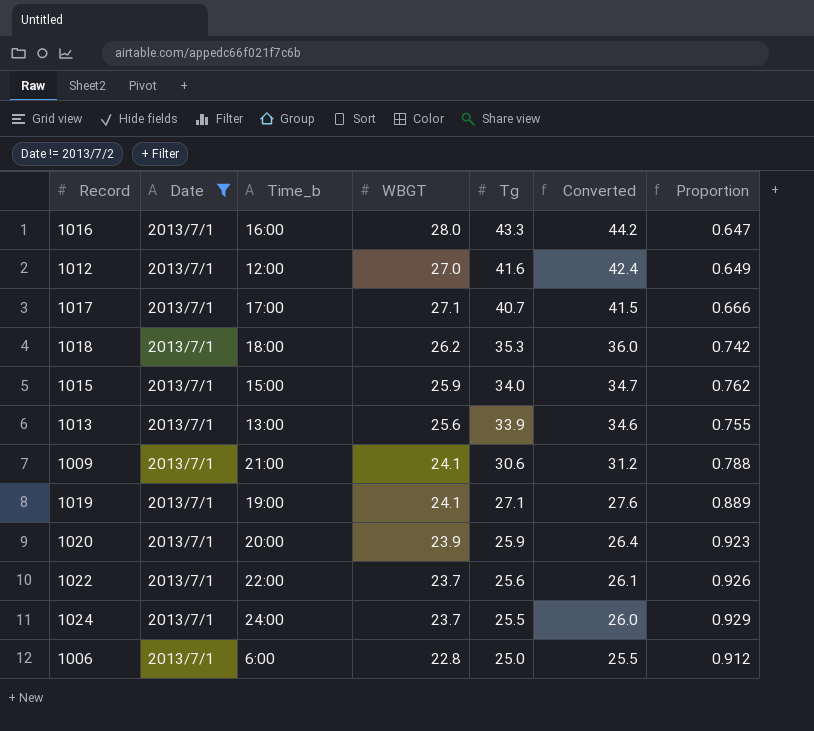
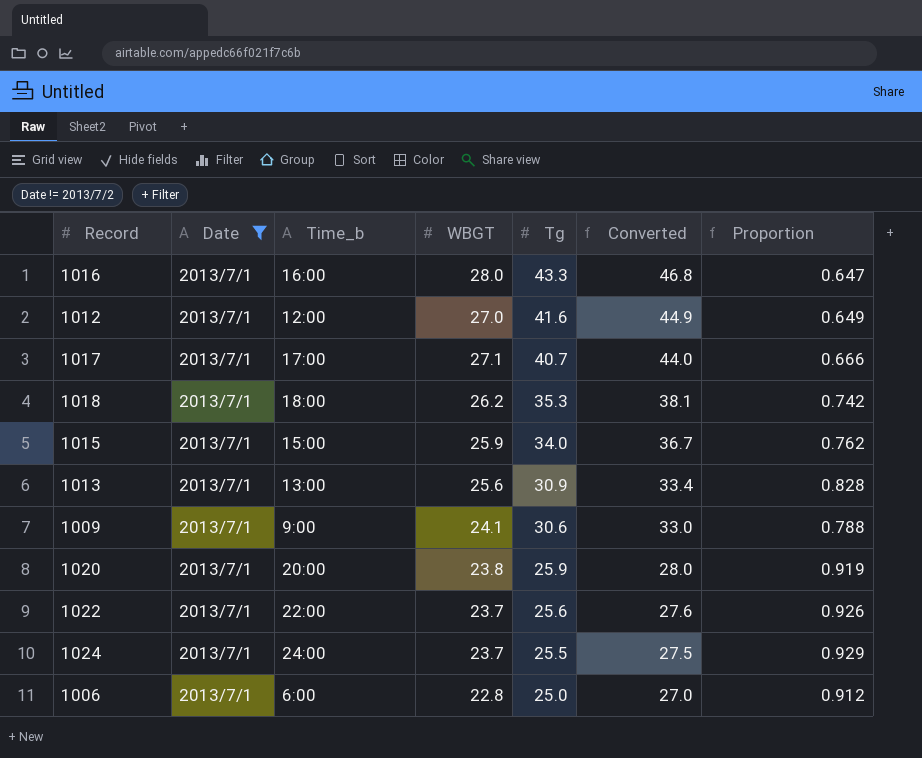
column Converted | formula: [Tg] * 1.02 -> [Tg] * 1.08
row 1019: 2013/7/1 | 19:00 | 24.1 | 27.1 | 27.6 | 0.889 -> none
1013 | Tg: 33.9 -> 30.9
1013 | Proportion: 0.755 -> 0.828
1009 | Time_b: 21:00 -> 9:00
1020 | WBGT: 23.9 -> 23.8
1020 | Proportion: 0.923 -> 0.919

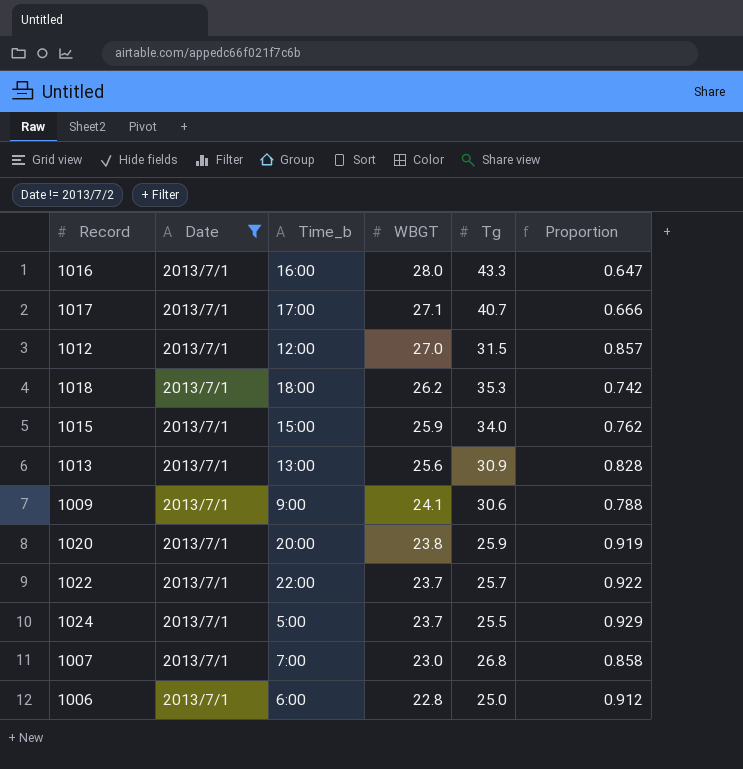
row order: Tg descending -> WBGT descending
column Converted | formula: [Tg] * 1.08 -> none
1012 | Tg: 41.6 -> 31.5
1012 | Proportion: 0.649 -> 0.857
1022 | Tg: 25.6 -> 25.7
1022 | Proportion: 0.926 -> 0.922
1024 | Time_b: 24:00 -> 5:00
row 1007: none -> 2013/7/1 | 7:00 | 23.0 | 26.8 | 0.858

